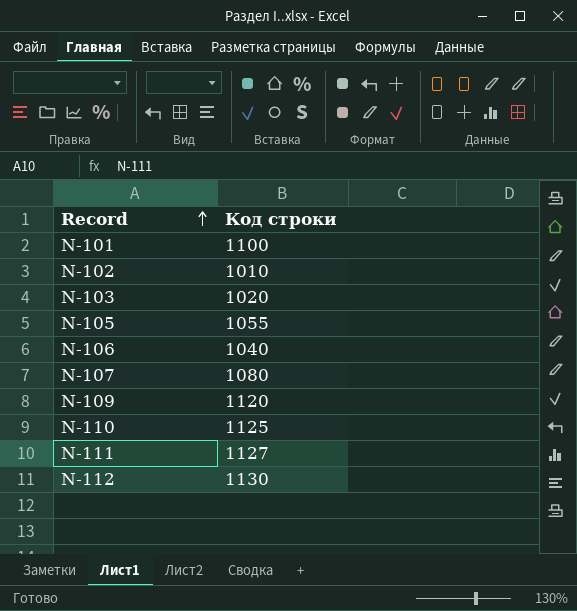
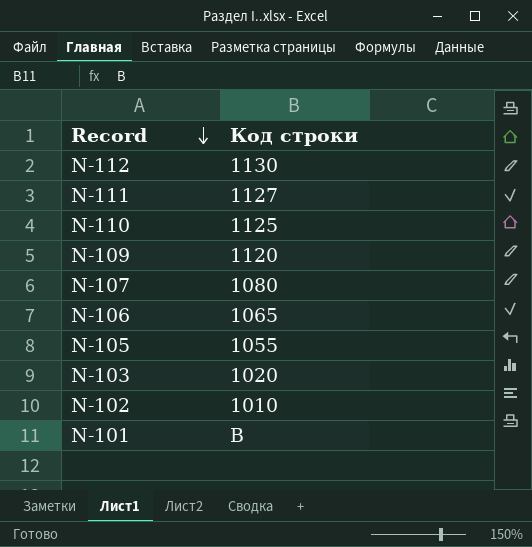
row order: Record ascending -> Record descending
N-106 | Код строки: 1040 -> 1065
N-101 | Код строки: 1100 -> В

